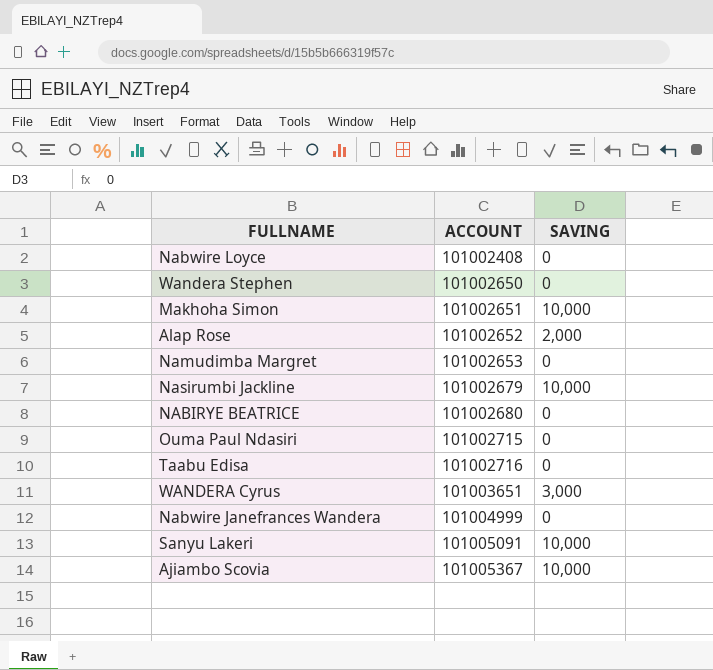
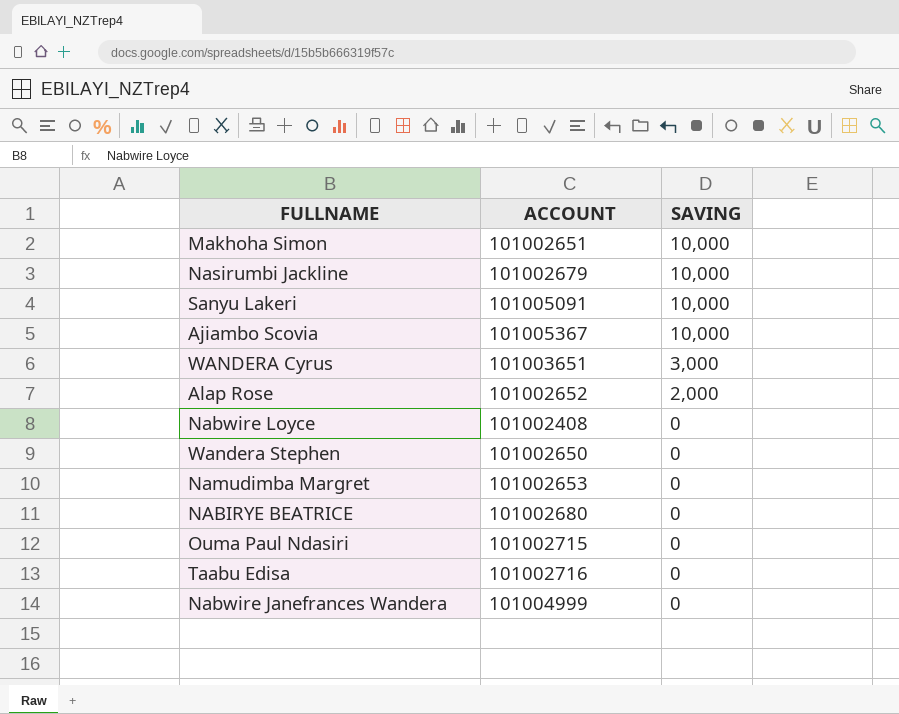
row order: ACCOUNT ascending -> SAVING descending

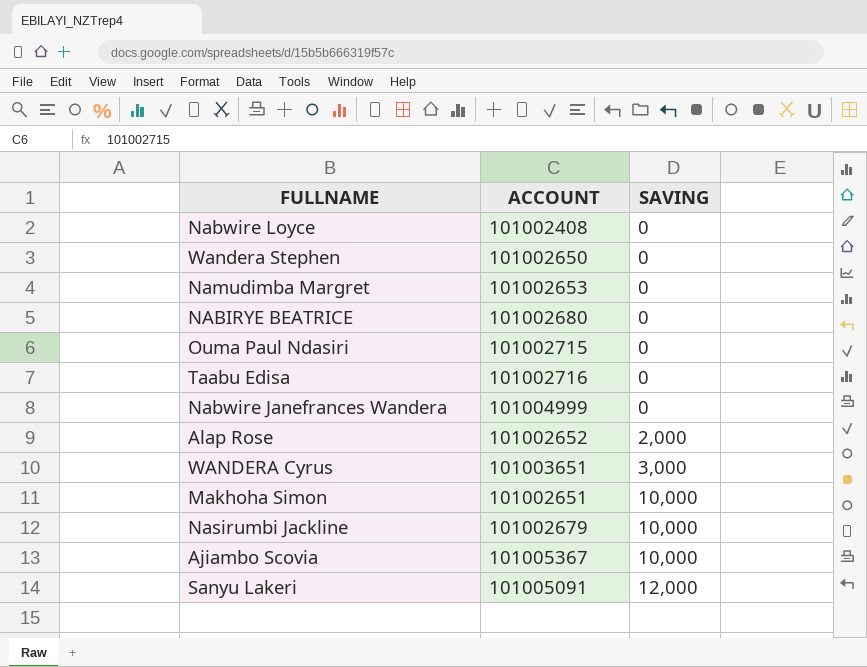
row order: SAVING descending -> SAVING ascending
Sanyu Lakeri | SAVING: 10,000 -> 12,000

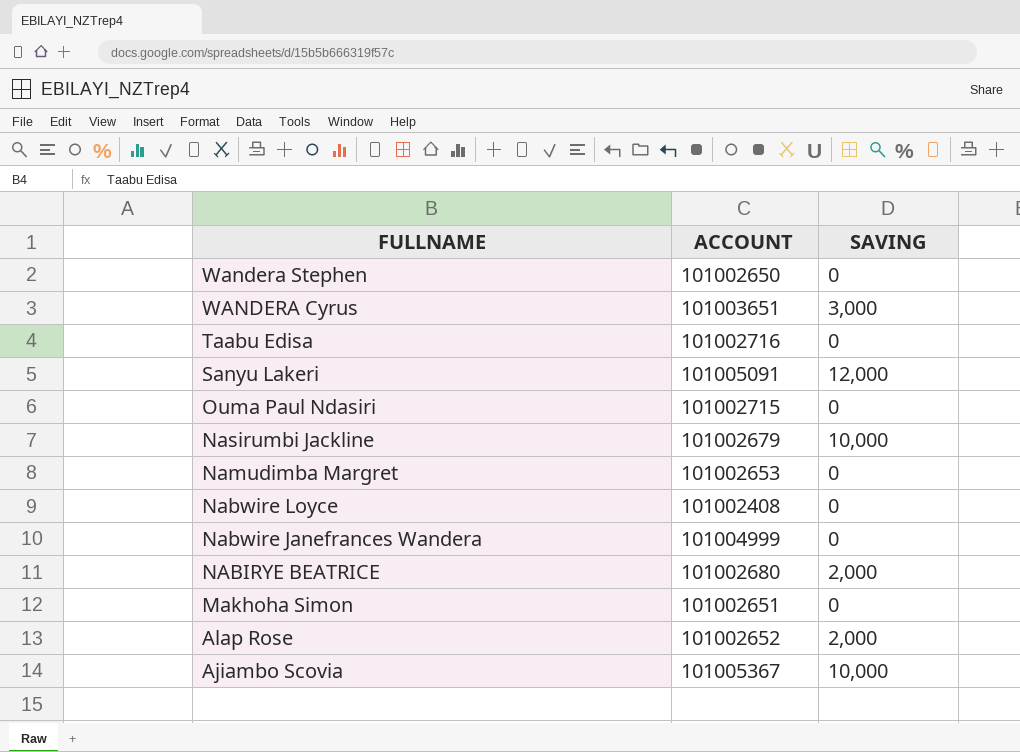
row order: SAVING ascending -> FULLNAME descending
NABIRYE BEATRICE | SAVING: 0 -> 2,000
Makhoha Simon | SAVING: 10,000 -> 0

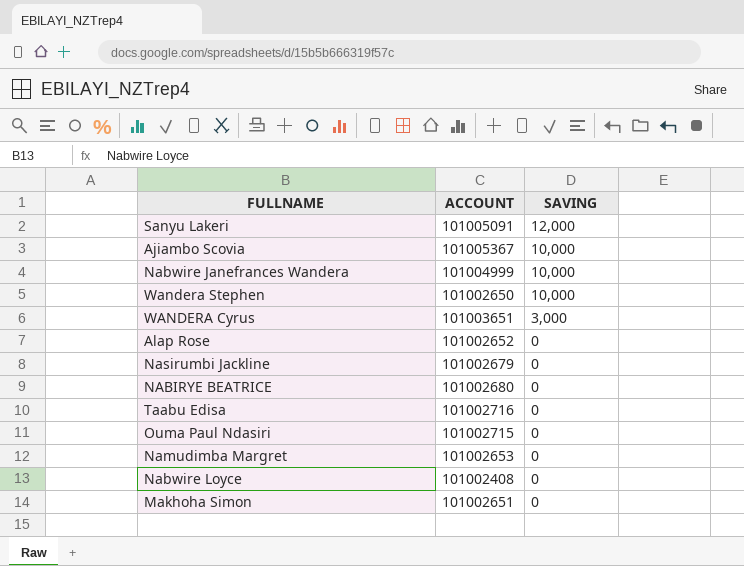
row order: FULLNAME descending -> SAVING descending
Nabwire Janefrances Wandera | SAVING: 0 -> 10,000
Wandera Stephen | SAVING: 0 -> 10,000
Alap Rose | SAVING: 2,000 -> 0
Nasirumbi Jackline | SAVING: 10,000 -> 0
NABIRYE BEATRICE | SAVING: 2,000 -> 0

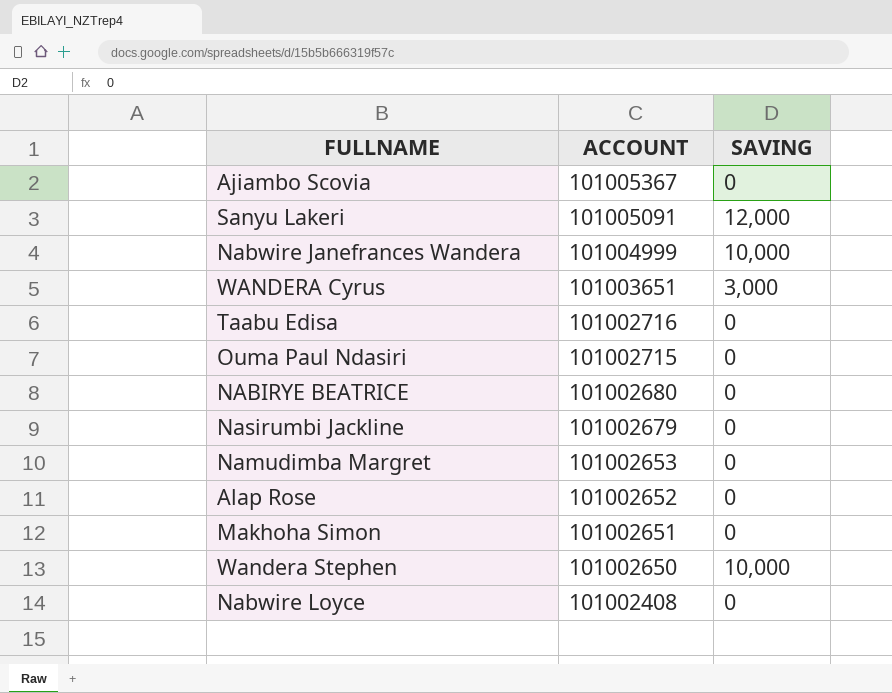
row order: SAVING descending -> ACCOUNT descending
Ajiambo Scovia | SAVING: 10,000 -> 0

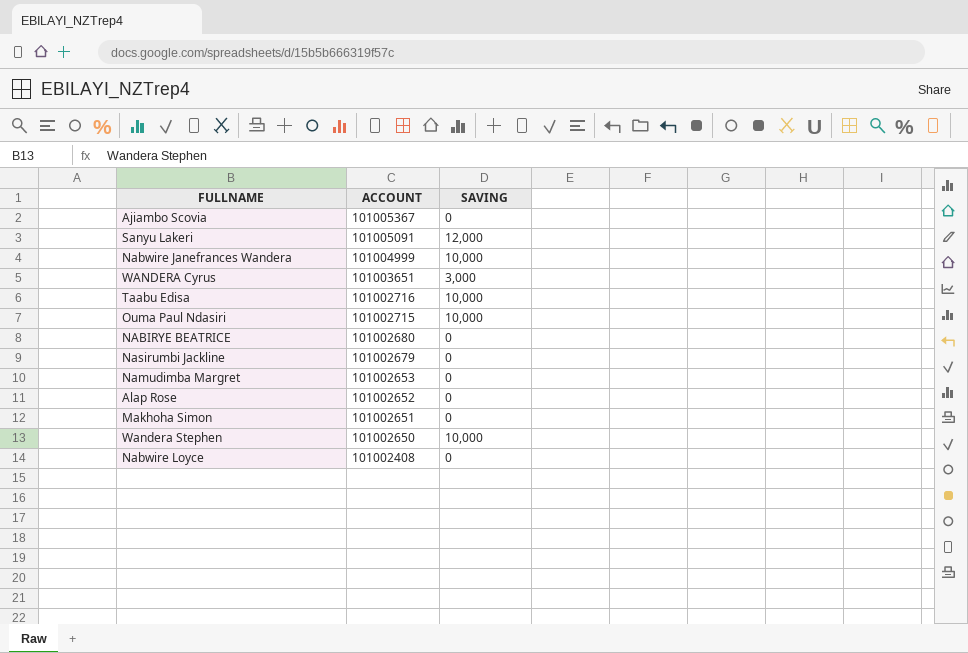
Taabu Edisa | SAVING: 0 -> 10,000
Ouma Paul Ndasiri | SAVING: 0 -> 10,000

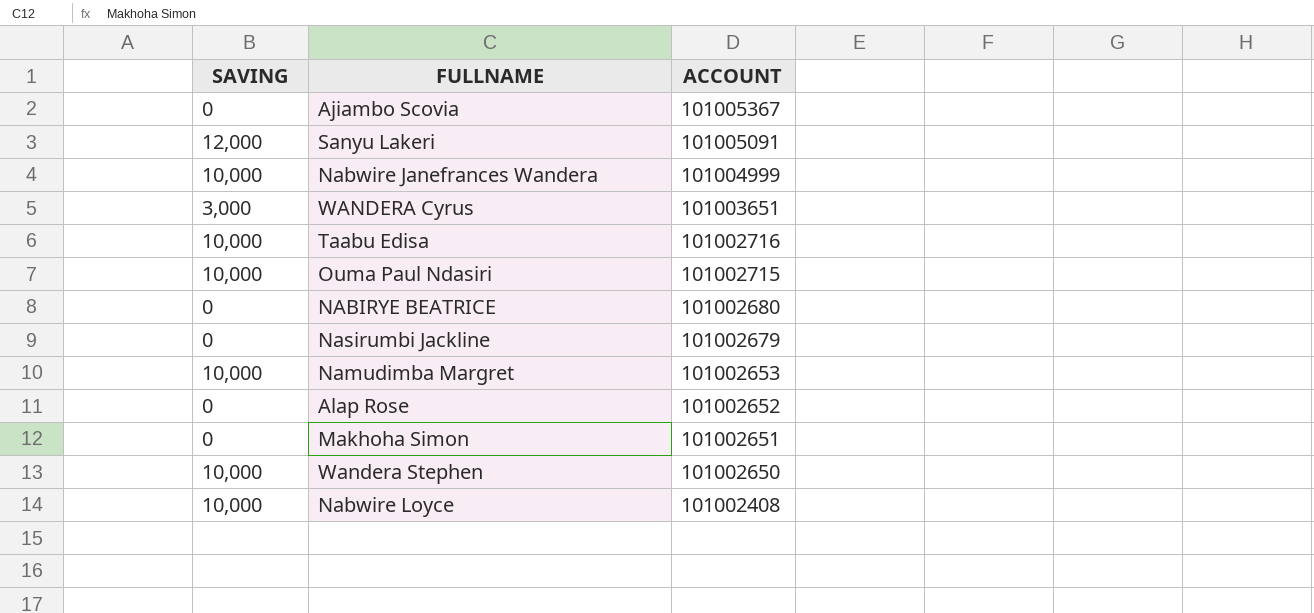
column SAVING | position: 3 -> 1
Namudimba Margret | SAVING: 0 -> 10,000
Nabwire Loyce | SAVING: 0 -> 10,000

